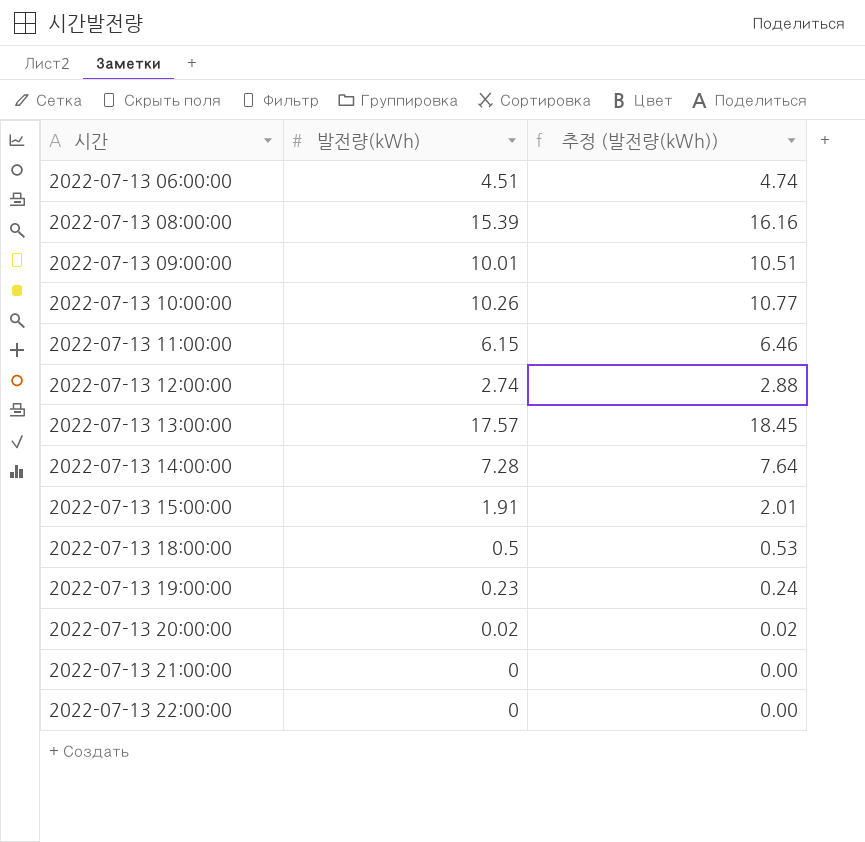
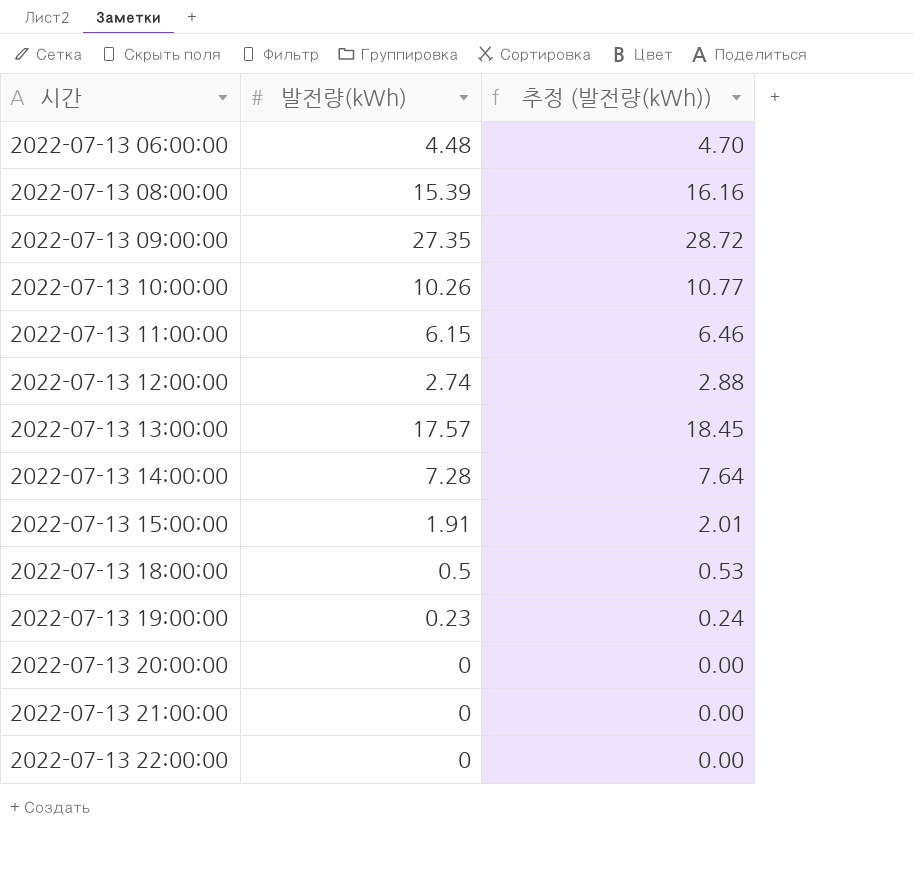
2022-07-13 06:00:00 | 발전량(kWh): 4.51 -> 4.48
2022-07-13 06:00:00 | 추정 (발전량(kWh)): 4.74 -> 4.70
2022-07-13 09:00:00 | 발전량(kWh): 10.01 -> 27.35
2022-07-13 09:00:00 | 추정 (발전량(kWh)): 10.51 -> 28.72
2022-07-13 20:00:00 | 발전량(kWh): 0.02 -> 0
2022-07-13 20:00:00 | 추정 (발전량(kWh)): 0.02 -> 0.00

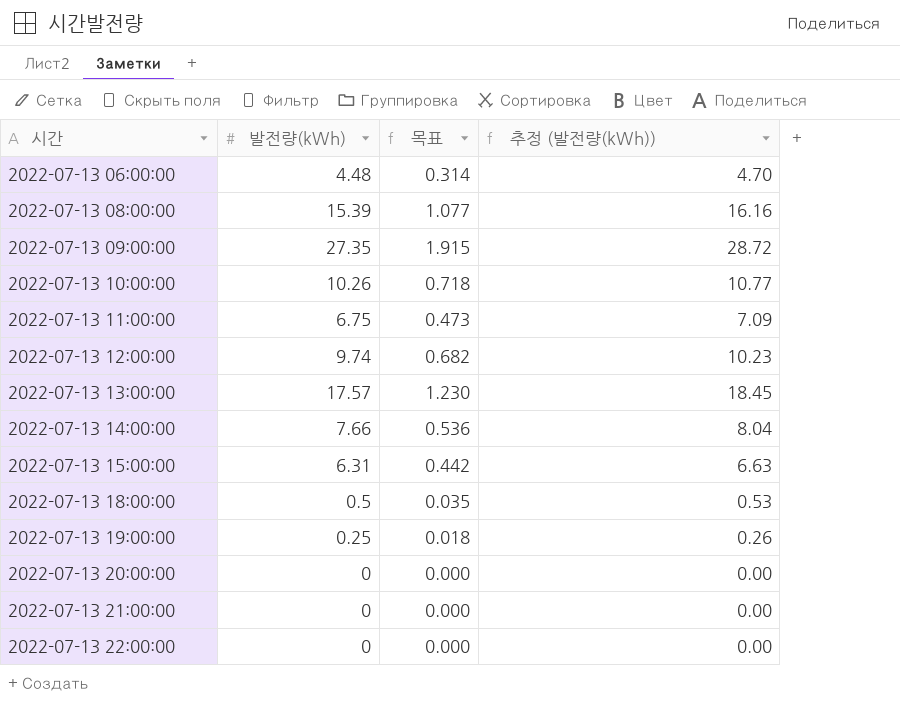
column 목표 | formula: none -> [발전량(kWh)] * 0.07
2022-07-13 11:00:00 | 발전량(kWh): 6.15 -> 6.75
2022-07-13 11:00:00 | 추정 (발전량(kWh)): 6.46 -> 7.09
2022-07-13 12:00:00 | 발전량(kWh): 2.74 -> 9.74
2022-07-13 12:00:00 | 추정 (발전량(kWh)): 2.88 -> 10.23
2022-07-13 14:00:00 | 발전량(kWh): 7.28 -> 7.66
2022-07-13 14:00:00 | 추정 (발전량(kWh)): 7.64 -> 8.04
2022-07-13 15:00:00 | 발전량(kWh): 1.91 -> 6.31
2022-07-13 15:00:00 | 추정 (발전량(kWh)): 2.01 -> 6.63
2022-07-13 19:00:00 | 발전량(kWh): 0.23 -> 0.25
2022-07-13 19:00:00 | 추정 (발전량(kWh)): 0.24 -> 0.26

